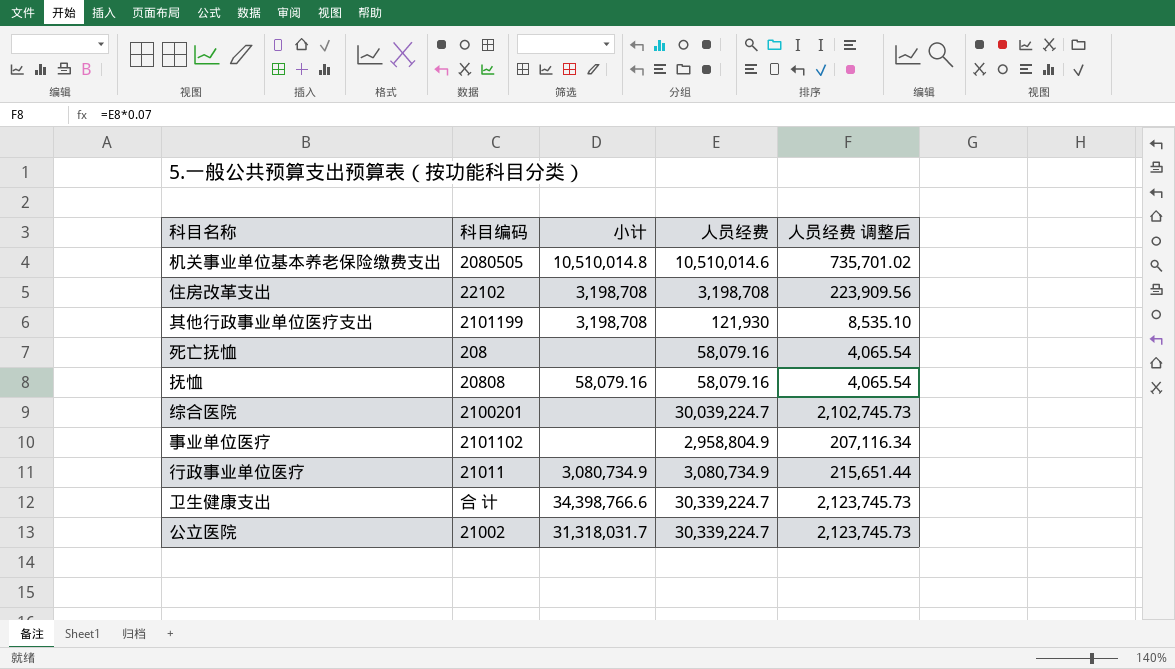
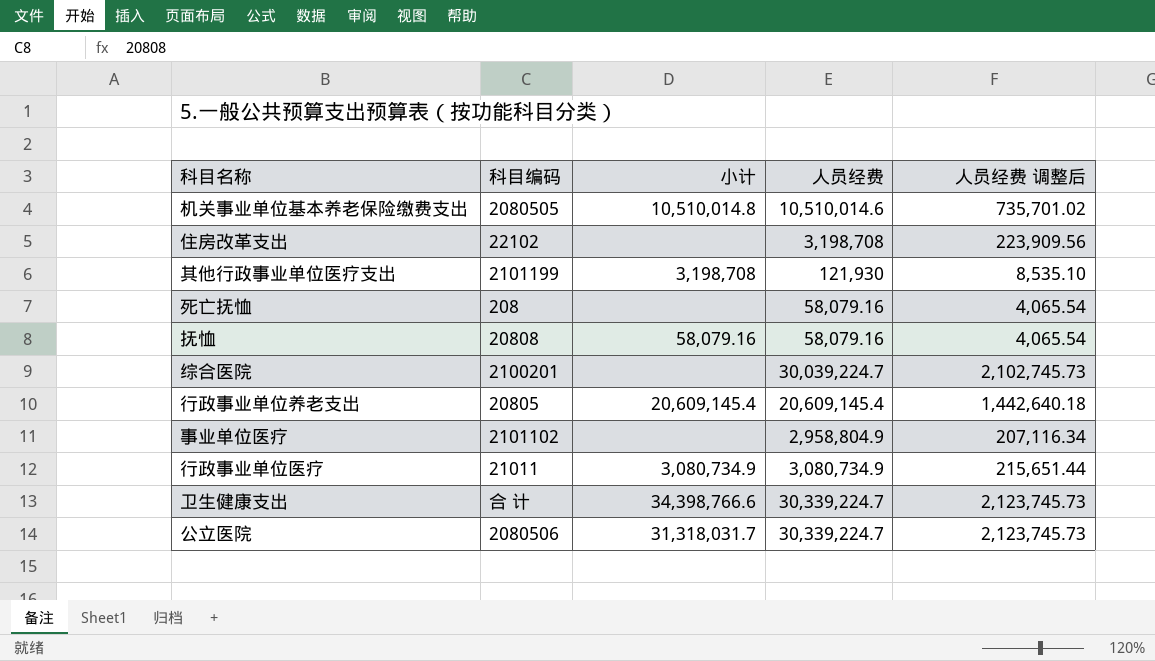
住房改革支出 | 小计: 3,198,708 -> none
row 行政事业单位养老支出: none -> 20805 | 20,609,145.4 | 20,609,145.4 | 1,442,640.18
公立医院 | 科目编码: 21002 -> 2080506

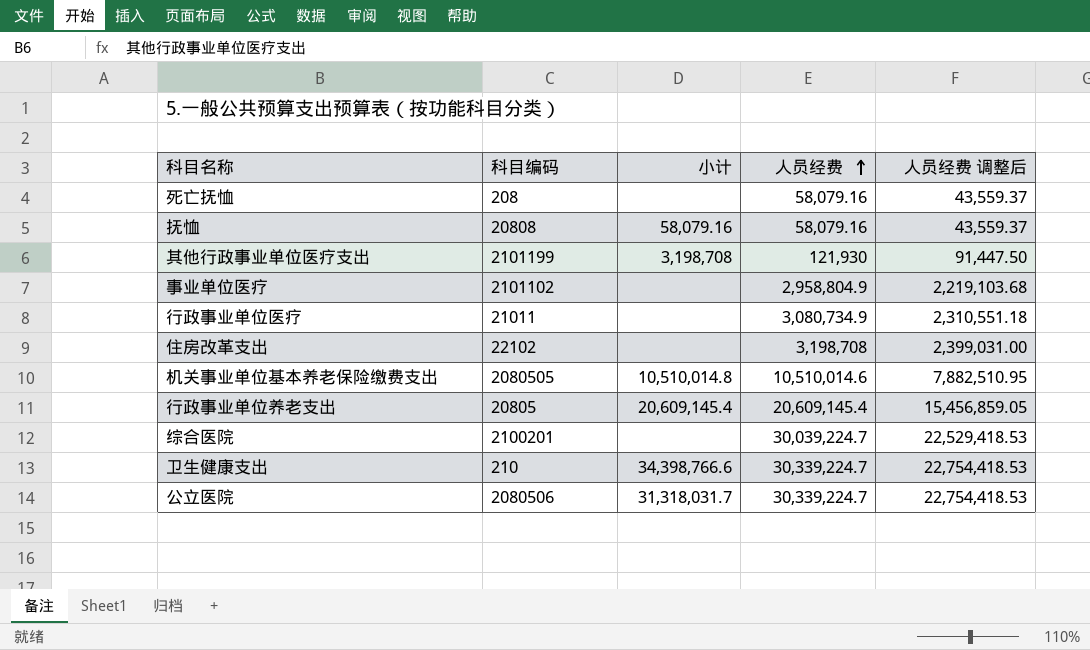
row order: none -> 人员经费 ascending
column 人员经费 调整后 | formula: [人员经费] * 0.07 -> [人员经费] * 0.75
行政事业单位医疗 | 小计: 3,080,734.9 -> none
卫生健康支出 | 科目编码: 合 计 -> 210

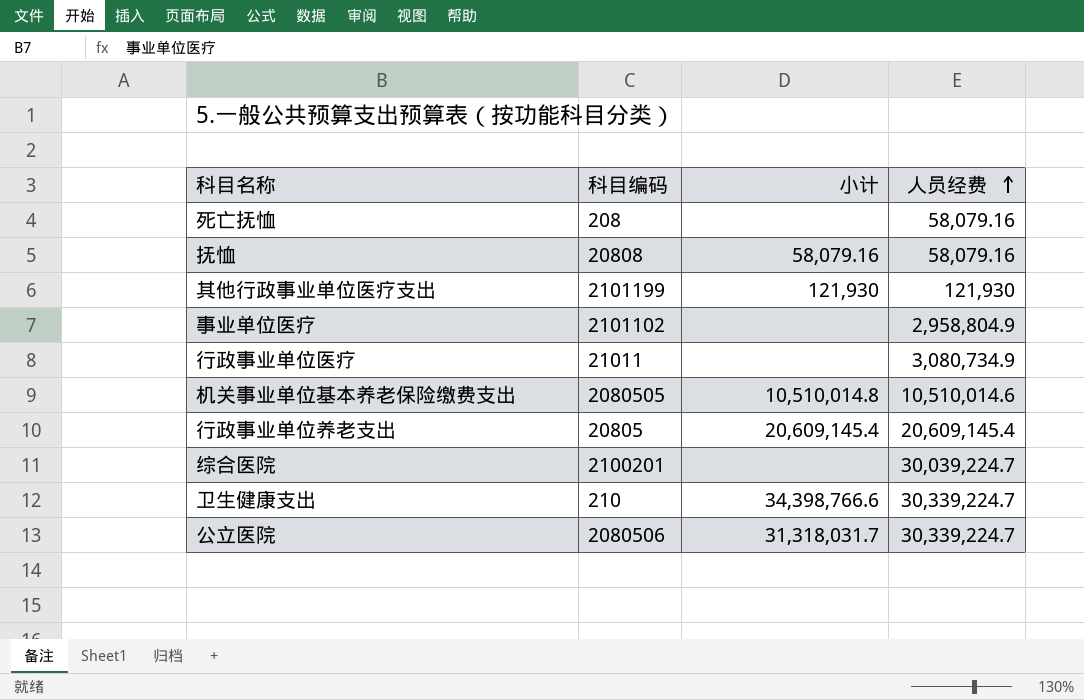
column 人员经费 调整后 | formula: [人员经费] * 0.75 -> none
row 住房改革支出: 22102 | none | 3,198,708 | 2,399,031.00 -> none
其他行政事业单位医疗支出 | 小计: 3,198,708 -> 121,930

